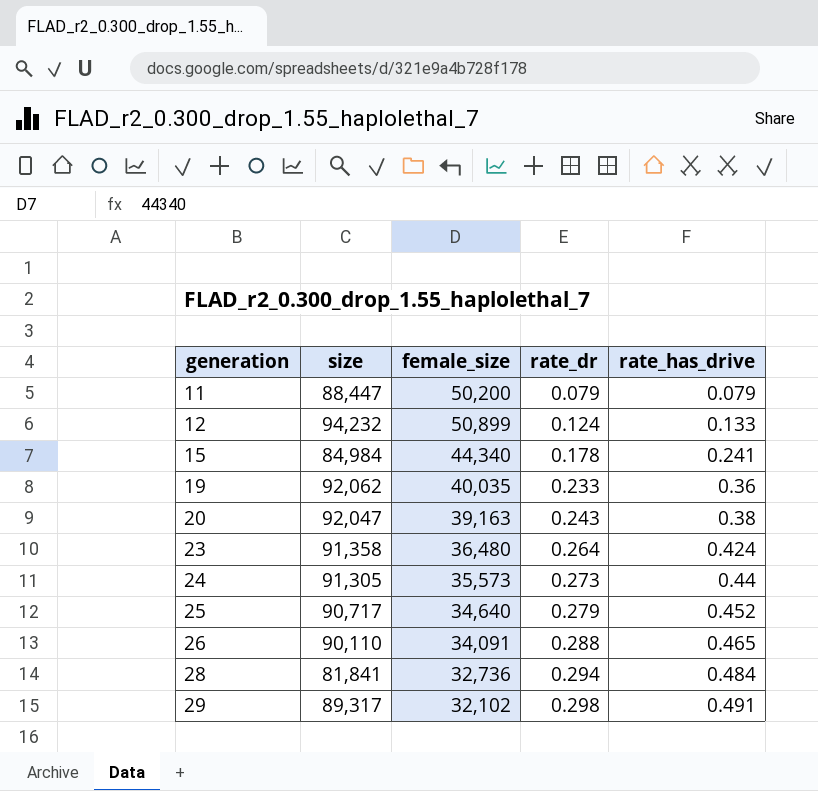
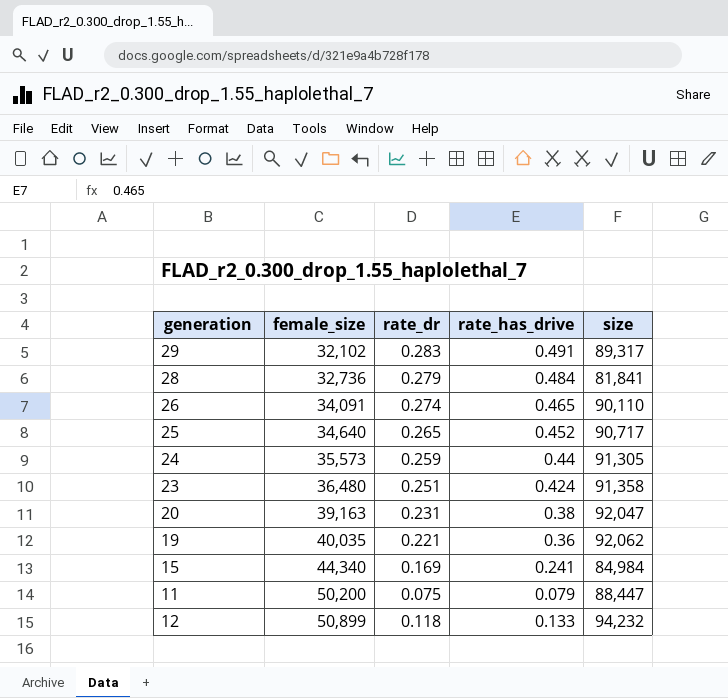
row order: generation ascending -> female_size ascending
column size | position: 2 -> 5
29 | rate_dr: 0.298 -> 0.283
28 | rate_dr: 0.294 -> 0.279
26 | rate_dr: 0.288 -> 0.274
25 | rate_dr: 0.279 -> 0.265
24 | rate_dr: 0.273 -> 0.259
23 | rate_dr: 0.264 -> 0.251
20 | rate_dr: 0.243 -> 0.231
19 | rate_dr: 0.233 -> 0.221
15 | rate_dr: 0.178 -> 0.169
11 | rate_dr: 0.079 -> 0.075
12 | rate_dr: 0.124 -> 0.118

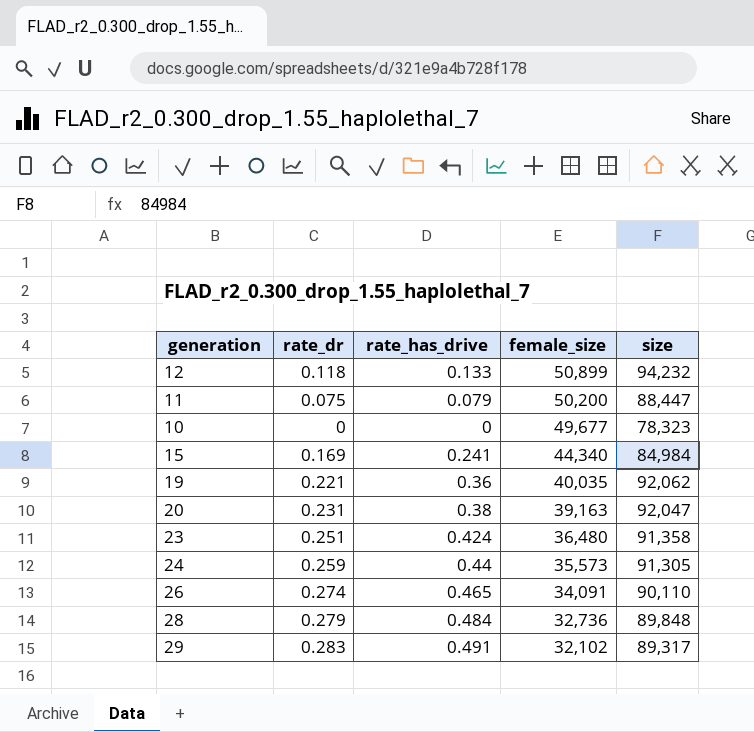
row order: female_size ascending -> female_size descending
column female_size | position: 2 -> 4
row 25: 34,640 | 0.265 | 0.452 | 90,717 -> none
row 10: none -> 0 | 0 | 49,677 | 78,323
28 | size: 81,841 -> 89,848

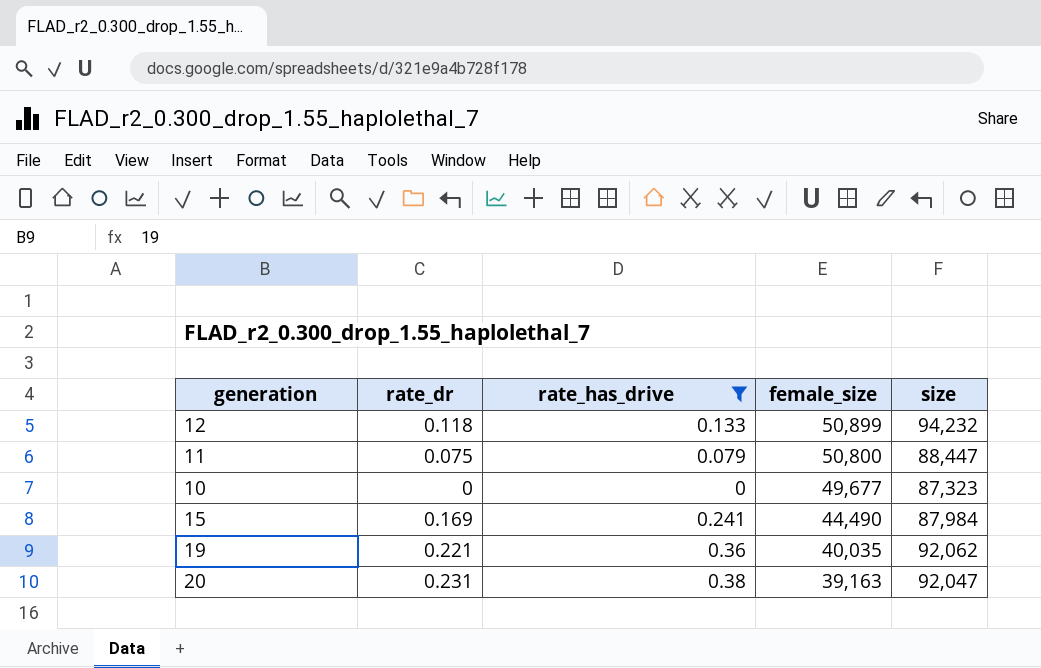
filter: none -> rate_has_drive <= 0.38
11 | female_size: 50,200 -> 50,800
10 | size: 78,323 -> 87,323
15 | female_size: 44,340 -> 44,490
15 | size: 84,984 -> 87,984

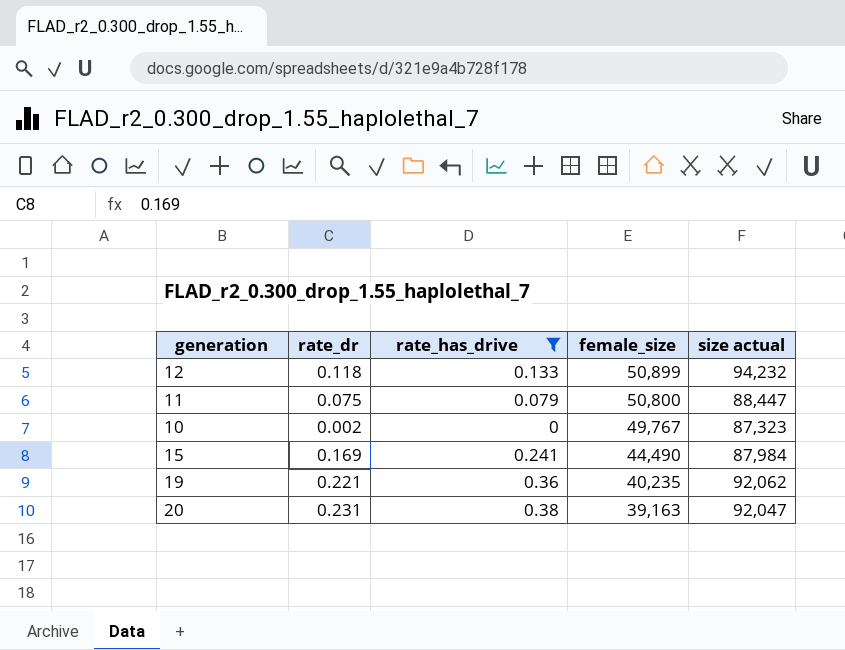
column name: size -> size actual
10 | rate_dr: 0 -> 0.002
10 | female_size: 49,677 -> 49,767
19 | female_size: 40,035 -> 40,235

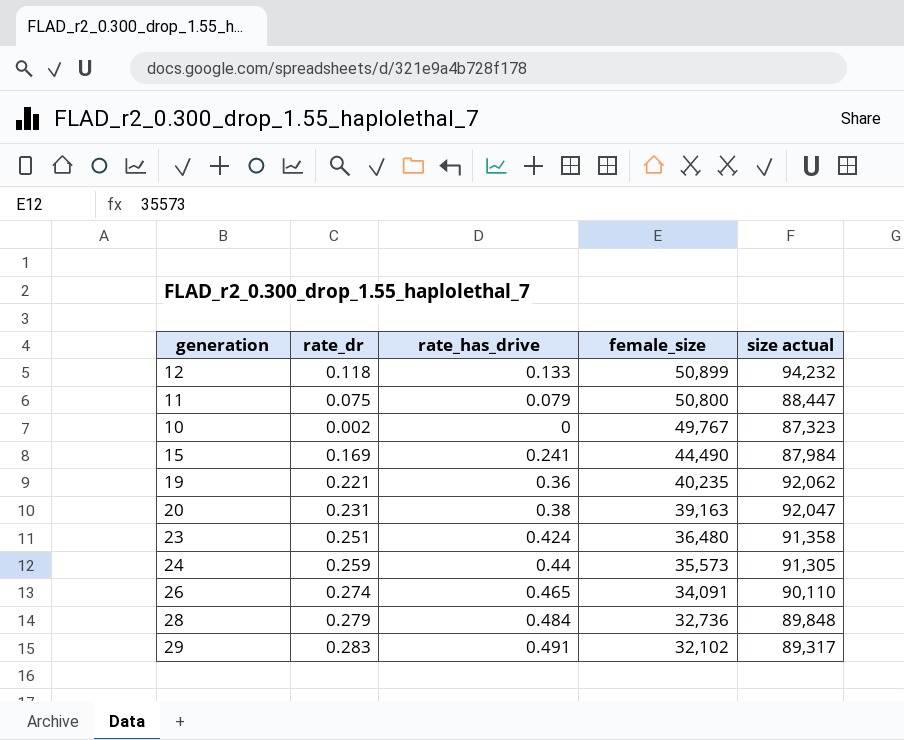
filter: rate_has_drive <= 0.38 -> none

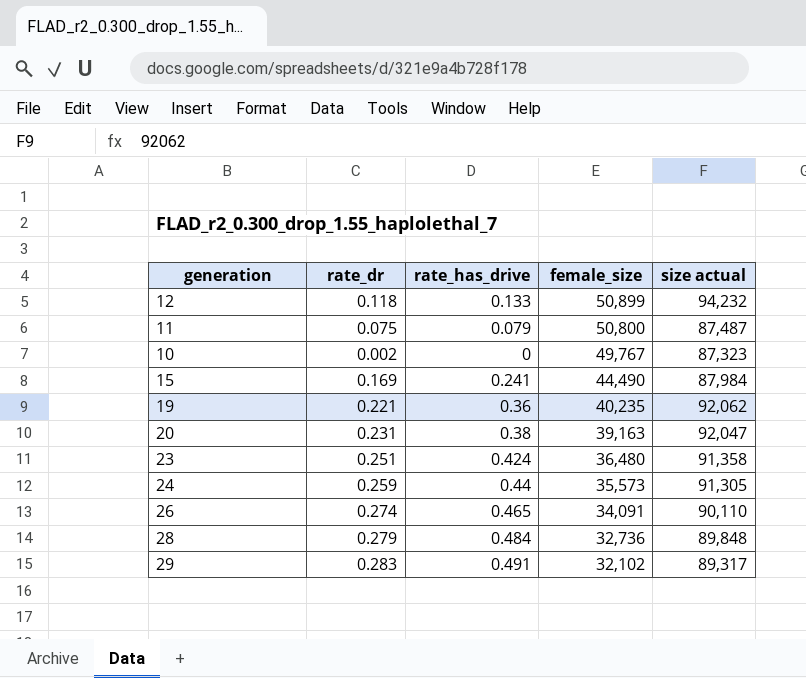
11 | size actual: 88,447 -> 87,487

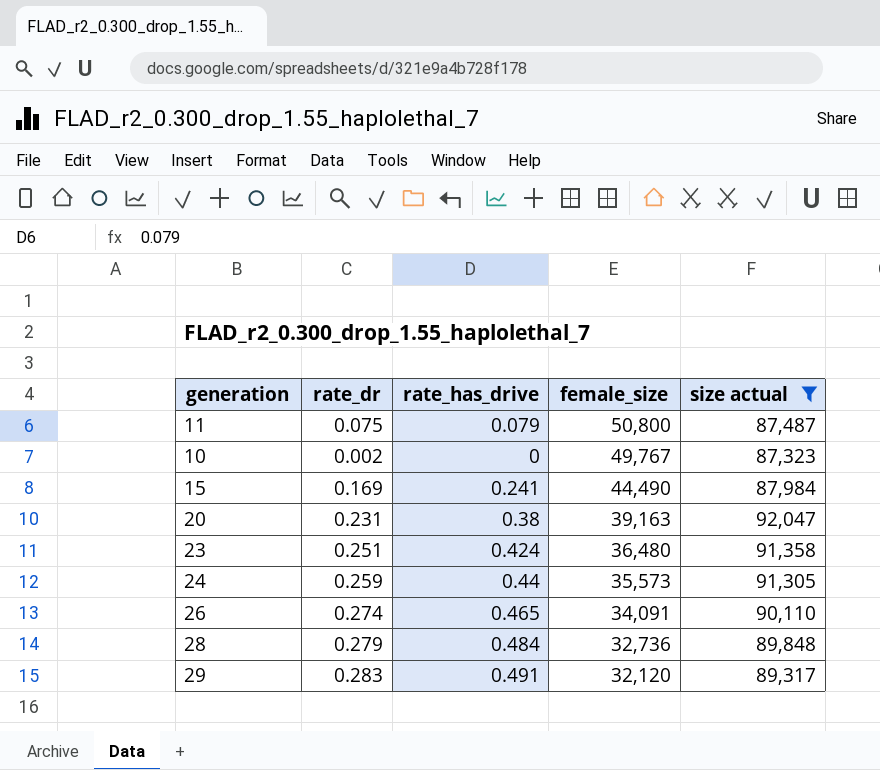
filter: none -> size actual <= 92,047
29 | female_size: 32,102 -> 32,120

